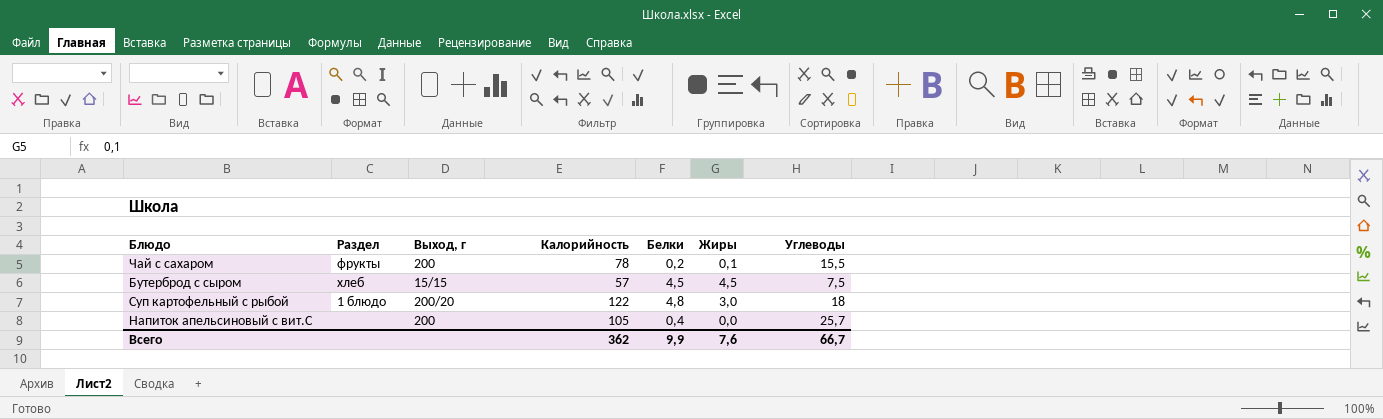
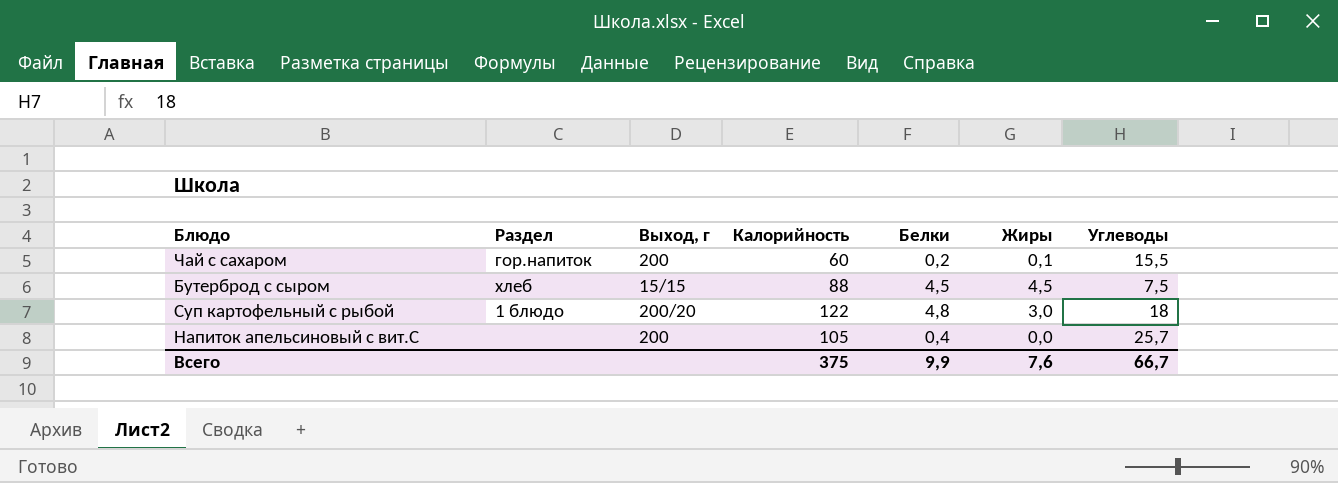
Чай с сахаром | Раздел: фрукты -> гор.напиток
Чай с сахаром | Калорийность: 78 -> 60
Бутерброд с сыром | Калорийность: 57 -> 88
Всего | Калорийность: 362 -> 375

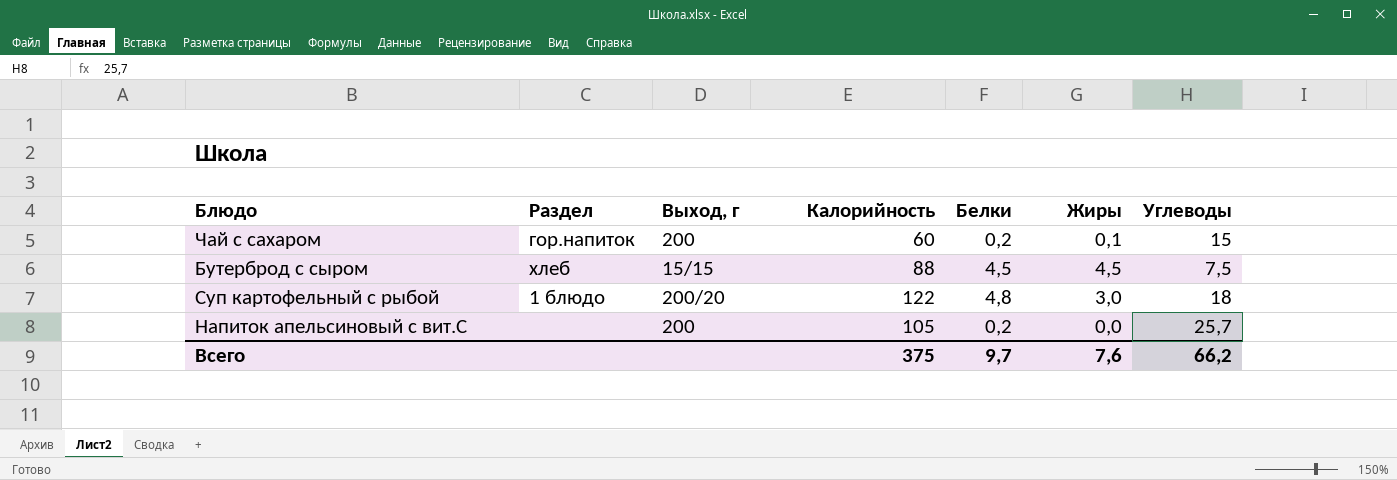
Чай с сахаром | Углеводы: 15,5 -> 15
Напиток апельсиновый с вит.С | Белки: 0,4 -> 0,2
Всего | Белки: 9,9 -> 9,7
Всего | Углеводы: 66,7 -> 66,2

